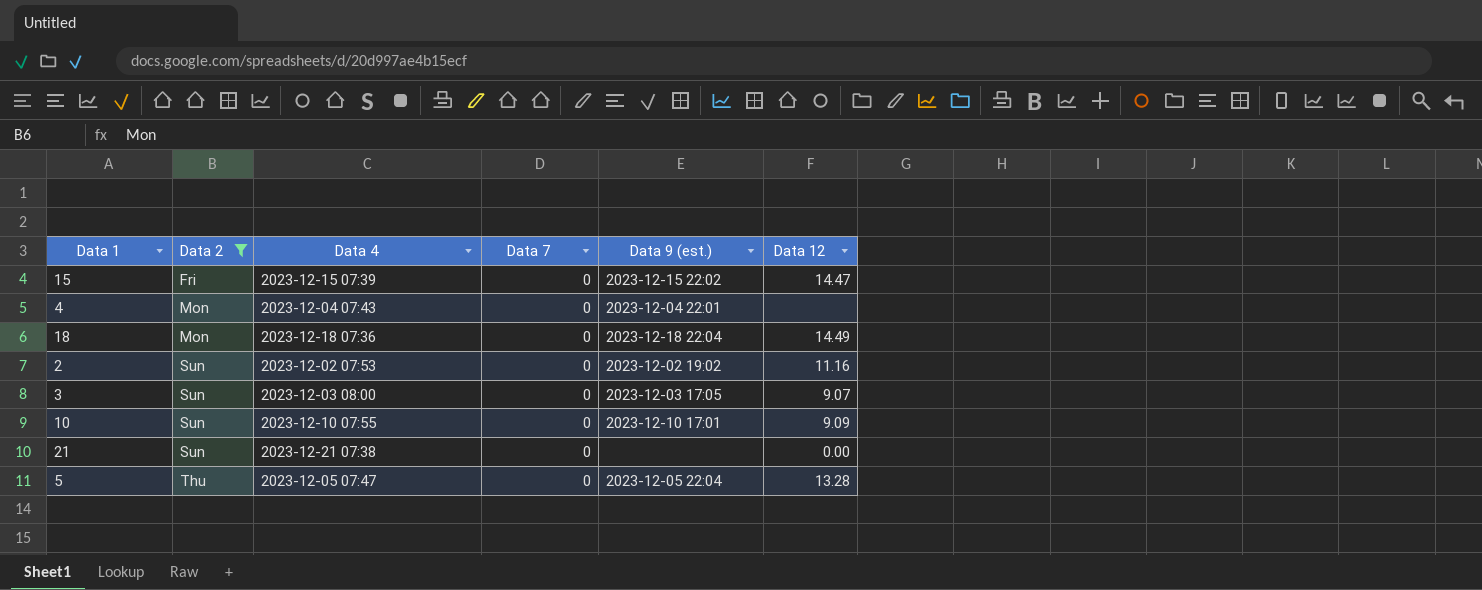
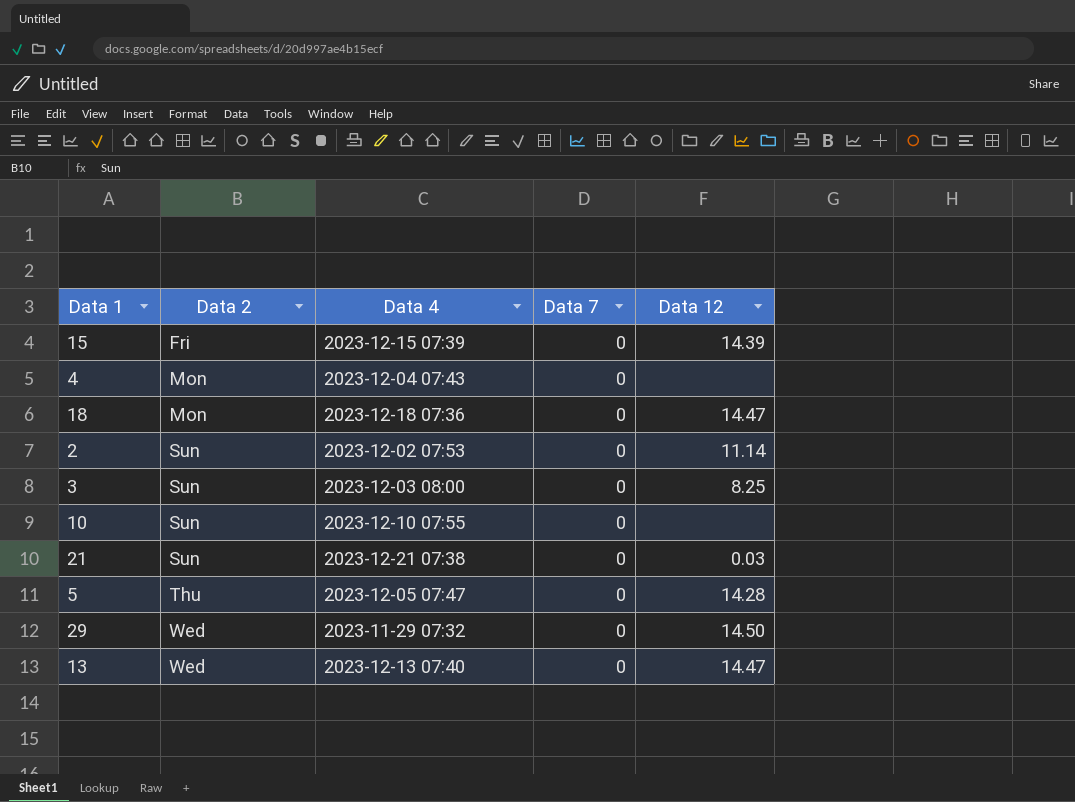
filter: Data 2 != Wed -> none
column Data 9 (est.) | position: 5 -> none
15 | Data 12: 14.47 -> 14.39
18 | Data 12: 14.49 -> 14.47
2 | Data 12: 11.16 -> 11.14
3 | Data 12: 9.07 -> 8.25
10 | Data 12: 9.09 -> none
21 | Data 12: 0.00 -> 0.03
5 | Data 12: 13.28 -> 14.28

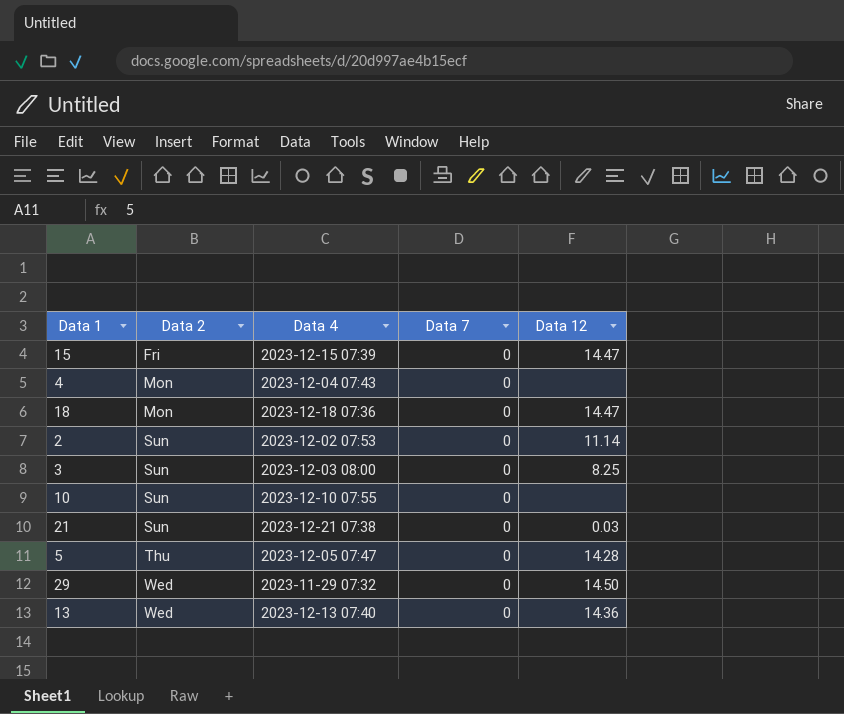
15 | Data 12: 14.39 -> 14.47
13 | Data 12: 14.47 -> 14.36

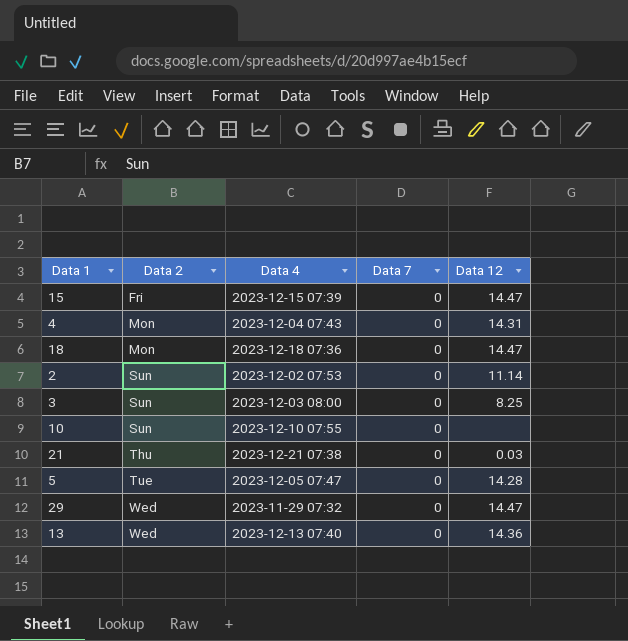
4 | Data 12: none -> 14.31
21 | Data 2: Sun -> Thu
5 | Data 2: Thu -> Tue
29 | Data 12: 14.50 -> 14.47

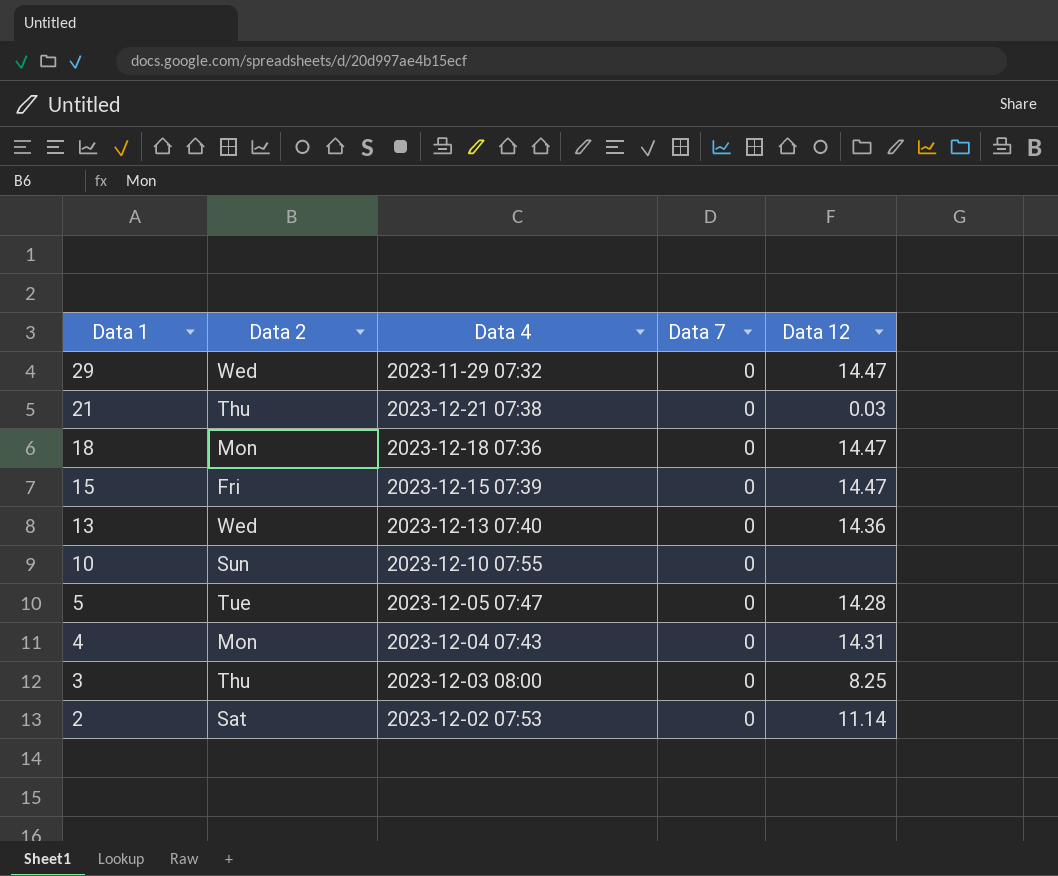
row order: Data 2 ascending -> Data 1 descending
3 | Data 2: Sun -> Thu
2 | Data 2: Sun -> Sat

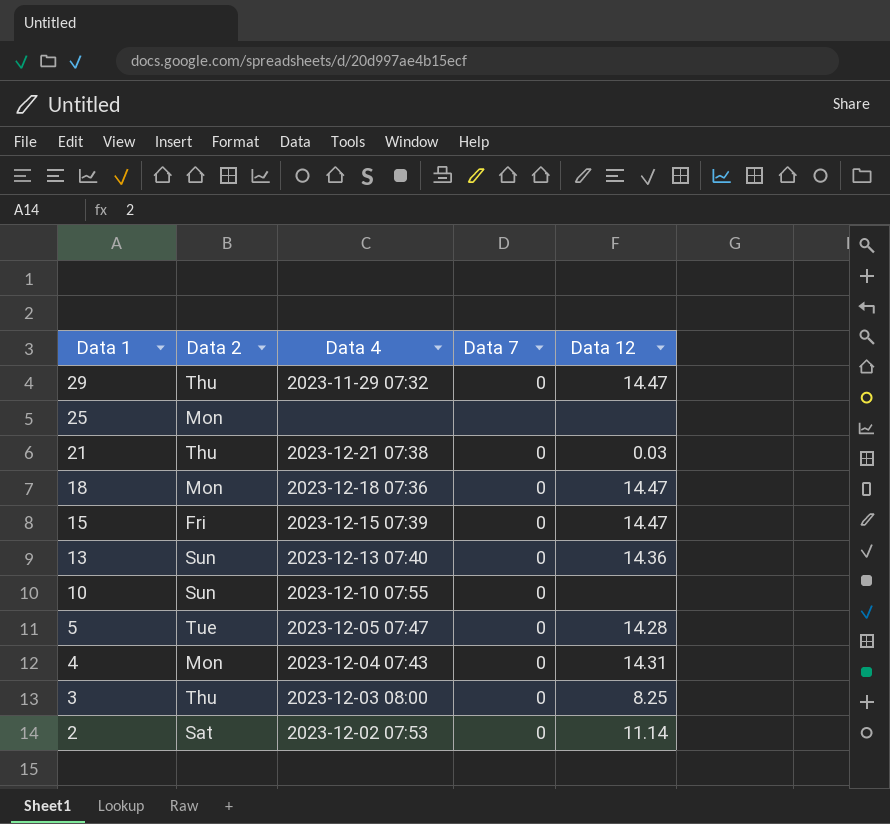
29 | Data 2: Wed -> Thu
row 25: none -> Mon | none | none | none
13 | Data 2: Wed -> Sun

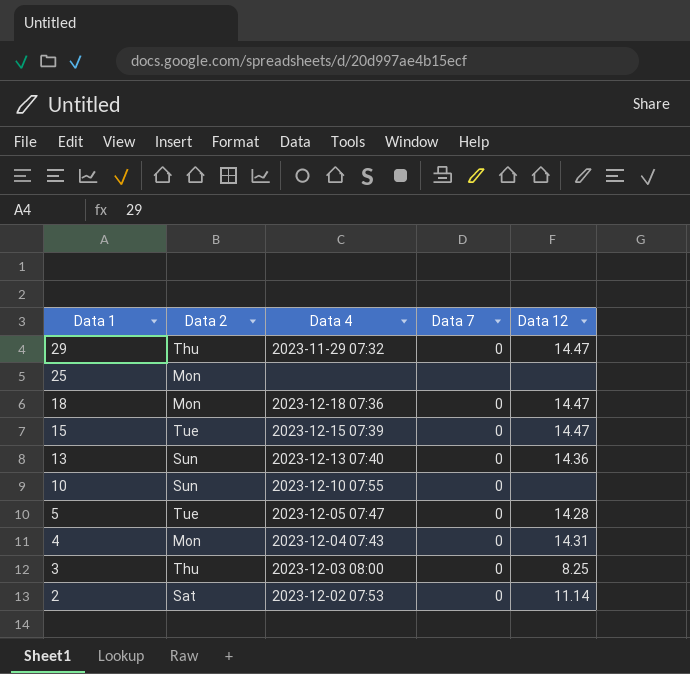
row 21: Thu | 2023-12-21 07:38 | 0 | 0.03 -> none
15 | Data 2: Fri -> Tue

